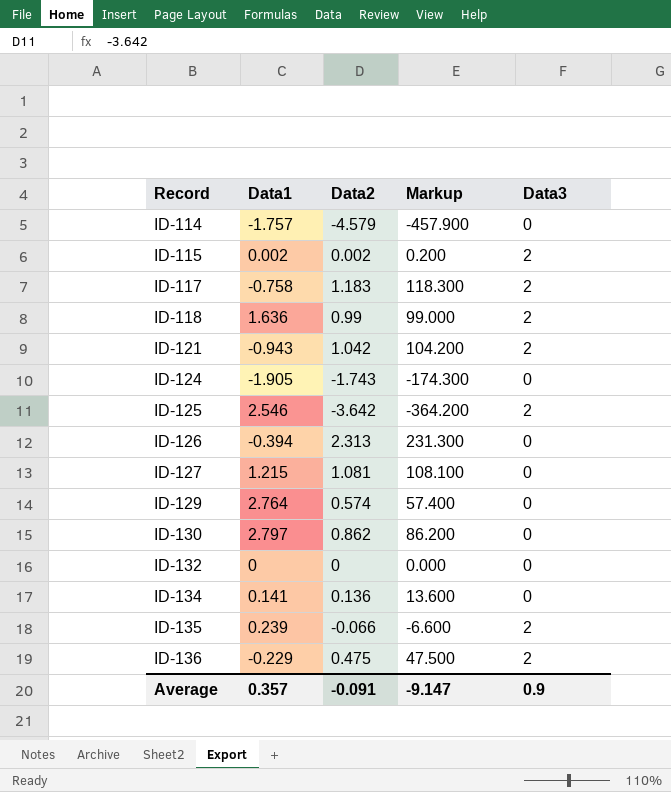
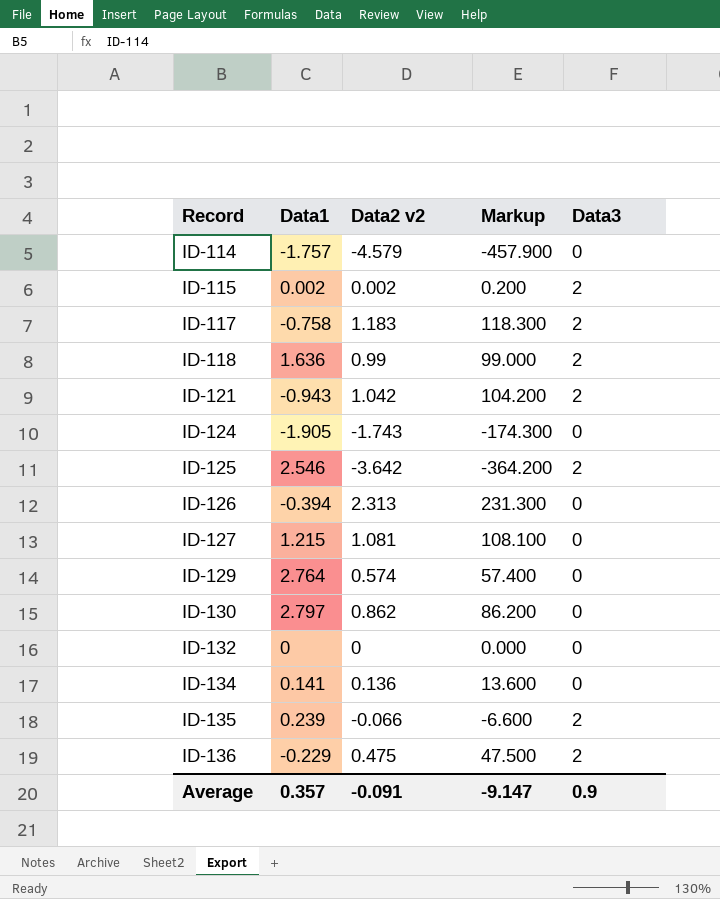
column name: Data2 -> Data2 v2

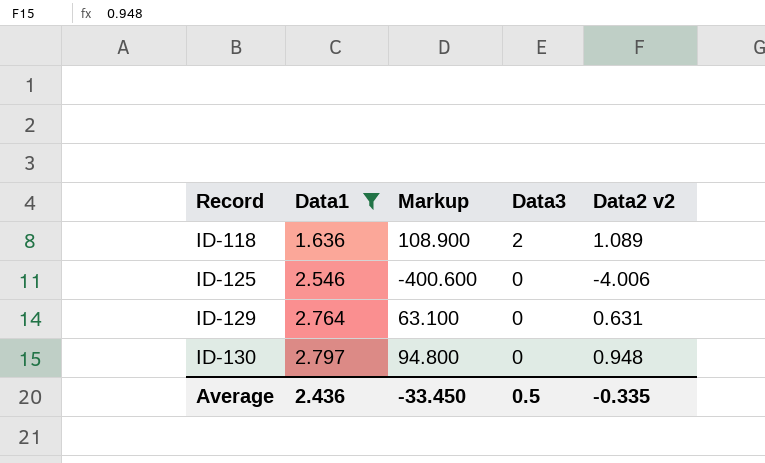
filter: none -> Data1 >= 1.636
column Data2 v2 | position: 3 -> 5
ID-118 | Markup: 99.000 -> 108.900
ID-118 | Data2 v2: 0.99 -> 1.089
ID-125 | Markup: -364.200 -> -400.600
ID-125 | Data3: 2 -> 0
ID-125 | Data2 v2: -3.642 -> -4.006
ID-129 | Markup: 57.400 -> 63.100
ID-129 | Data2 v2: 0.574 -> 0.631
ID-130 | Markup: 86.200 -> 94.800
ID-130 | Data2 v2: 0.862 -> 0.948
Average | Data1: 0.357 -> 2.436
Average | Markup: -9.147 -> -33.450
Average | Data3: 0.9 -> 0.5
Average | Data2 v2: -0.091 -> -0.335

